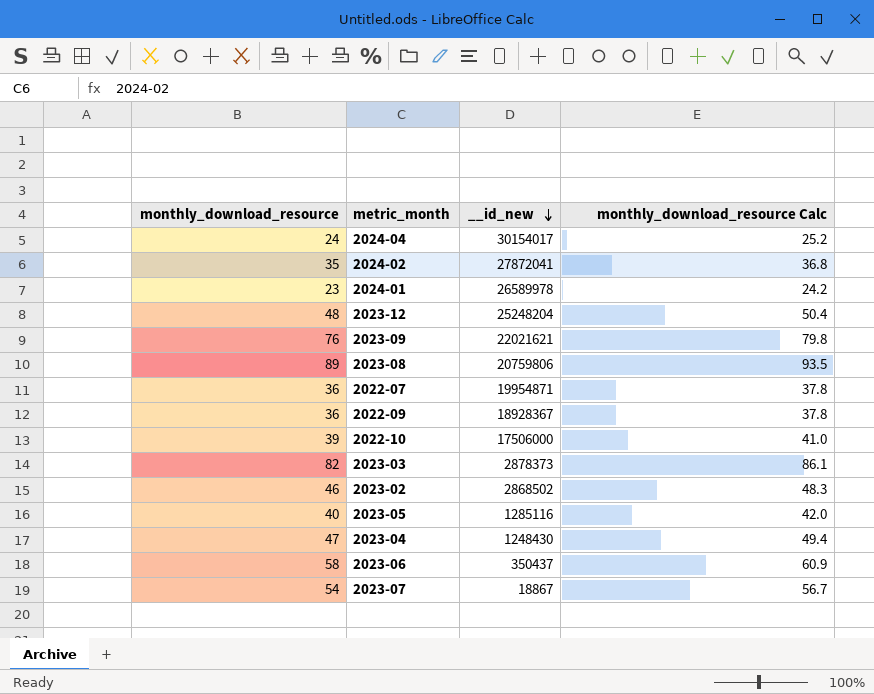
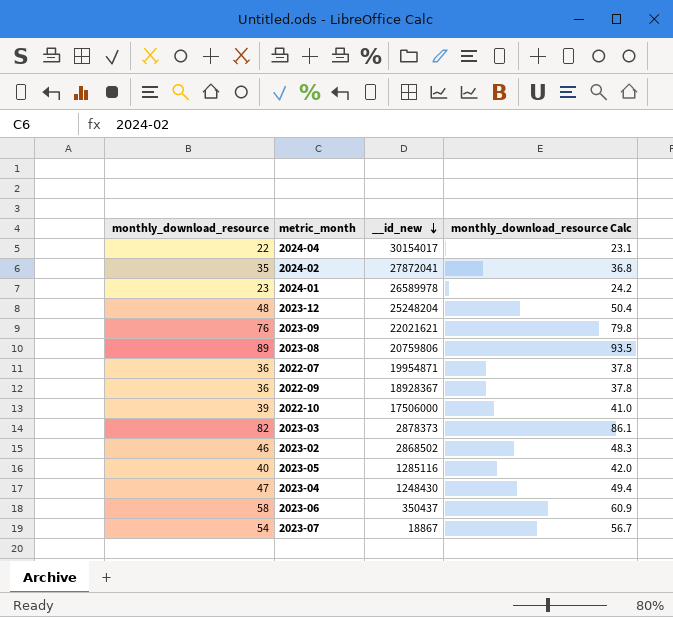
2024-04 | monthly_download_resource: 24 -> 22
2024-04 | monthly_download_resource Calc: 25.2 -> 23.1

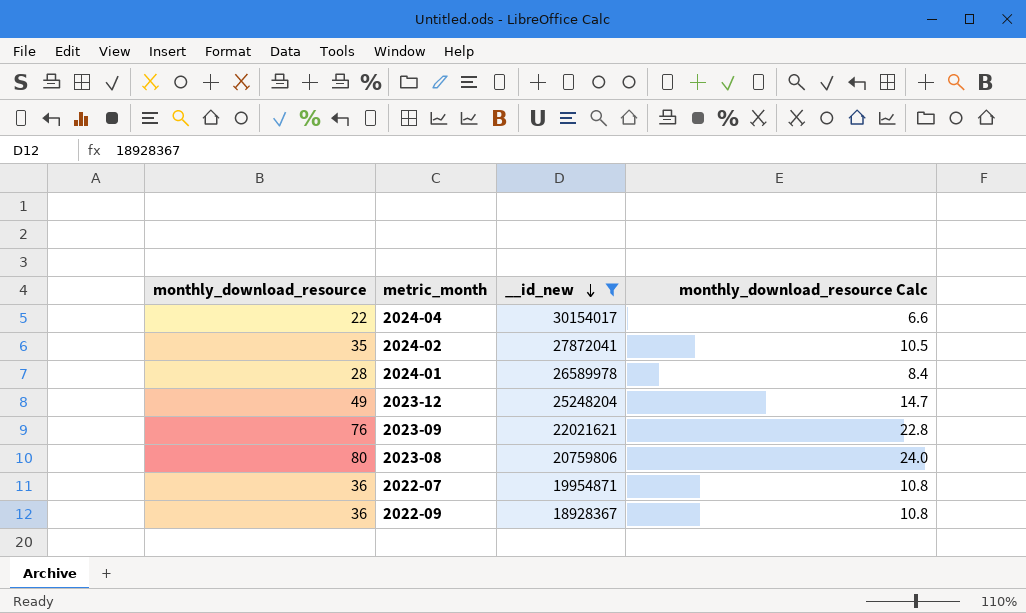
filter: none -> __id_new >= 18928367
column monthly_download_resource Calc | formula: [monthly_download_resource] * 1.05 -> [monthly_download_resource] * 0.3
2024-01 | monthly_download_resource: 23 -> 28
2023-12 | monthly_download_resource: 48 -> 49
2023-08 | monthly_download_resource: 89 -> 80

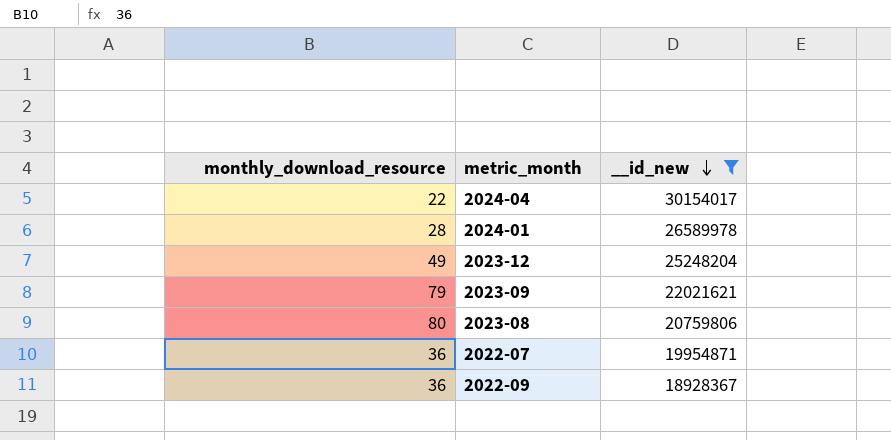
column monthly_download_resource Calc | formula: [monthly_download_resource] * 0.3 -> none
row 2024-02: 35 | 27872041 | 10.5 -> none
2023-09 | monthly_download_resource: 76 -> 79

